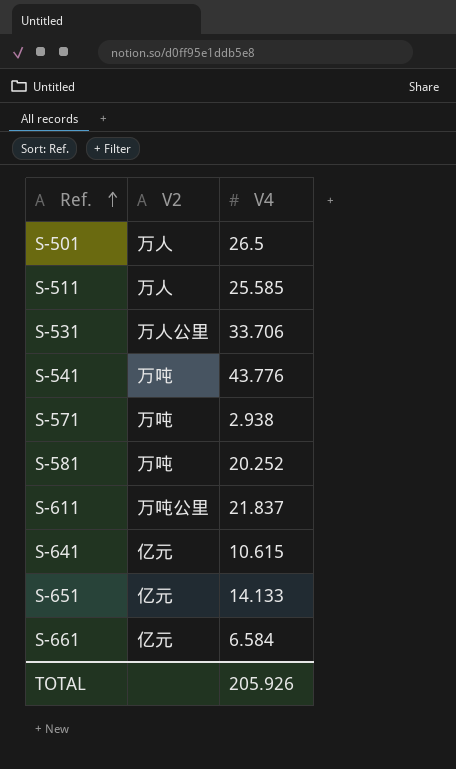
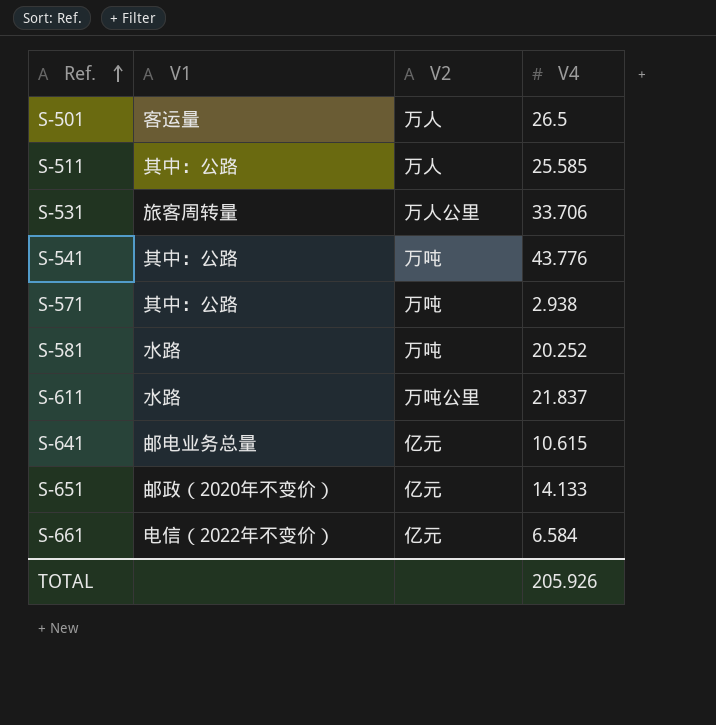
column V1 | position: none -> 2

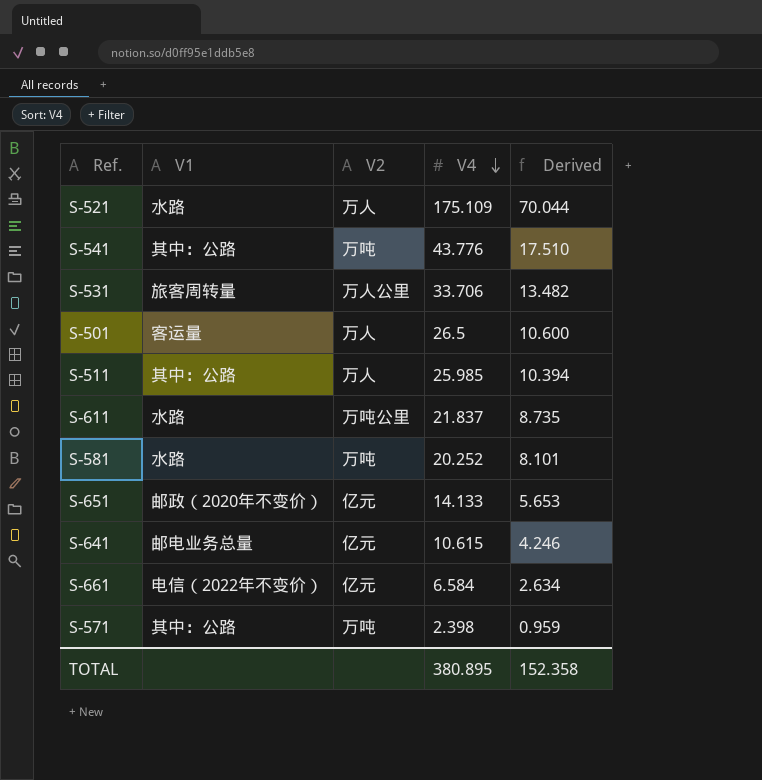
row order: Ref. ascending -> V4 descending
column Derived | formula: none -> [V4] * 0.4
row S-521: none -> 水路 | 万人 | 175.109 | 70.044
S-511 | V4: 25.585 -> 25.985
S-571 | V4: 2.938 -> 2.398
TOTAL | V4: 205.926 -> 380.895

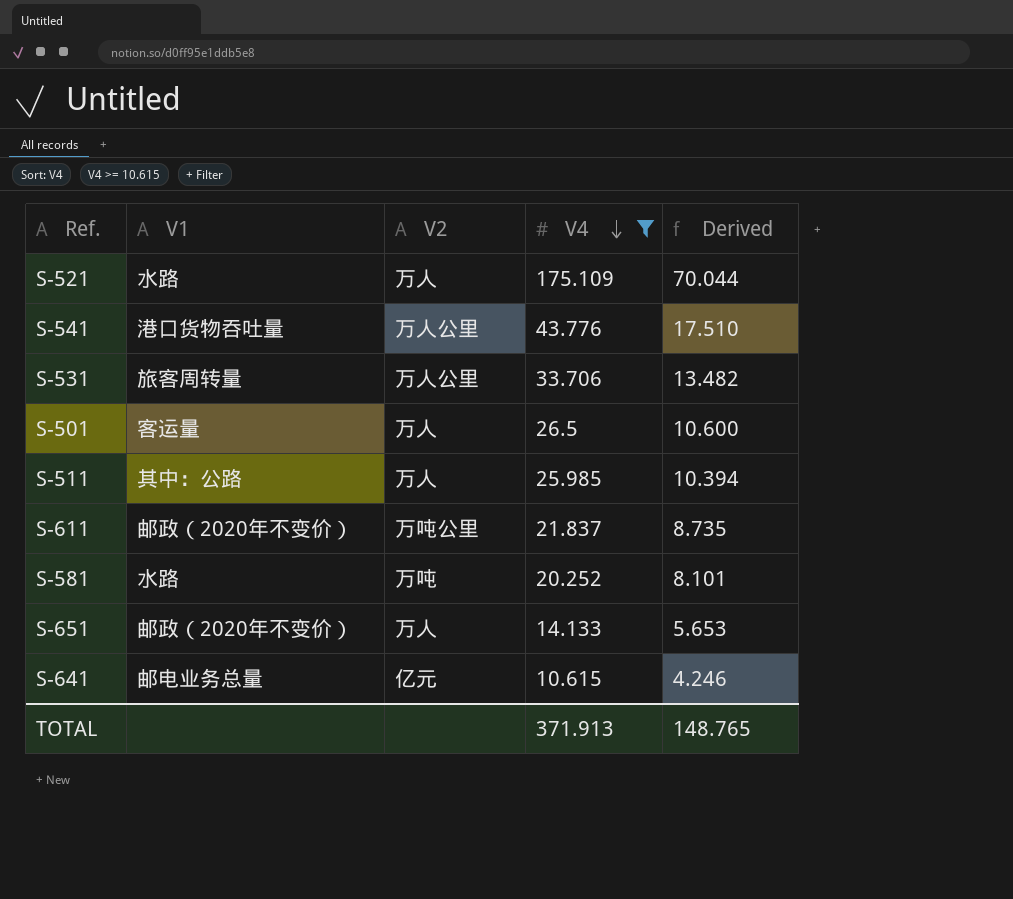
filter: none -> V4 >= 10.615
S-541 | V1: 其中：公路 -> 港口货物吞吐量
S-541 | V2: 万吨 -> 万人公里
S-611 | V1: 水路 -> 邮政（2020年不变价）
S-651 | V2: 亿元 -> 万人
TOTAL | V4: 380.895 -> 371.913
TOTAL | Derived: 152.358 -> 148.765

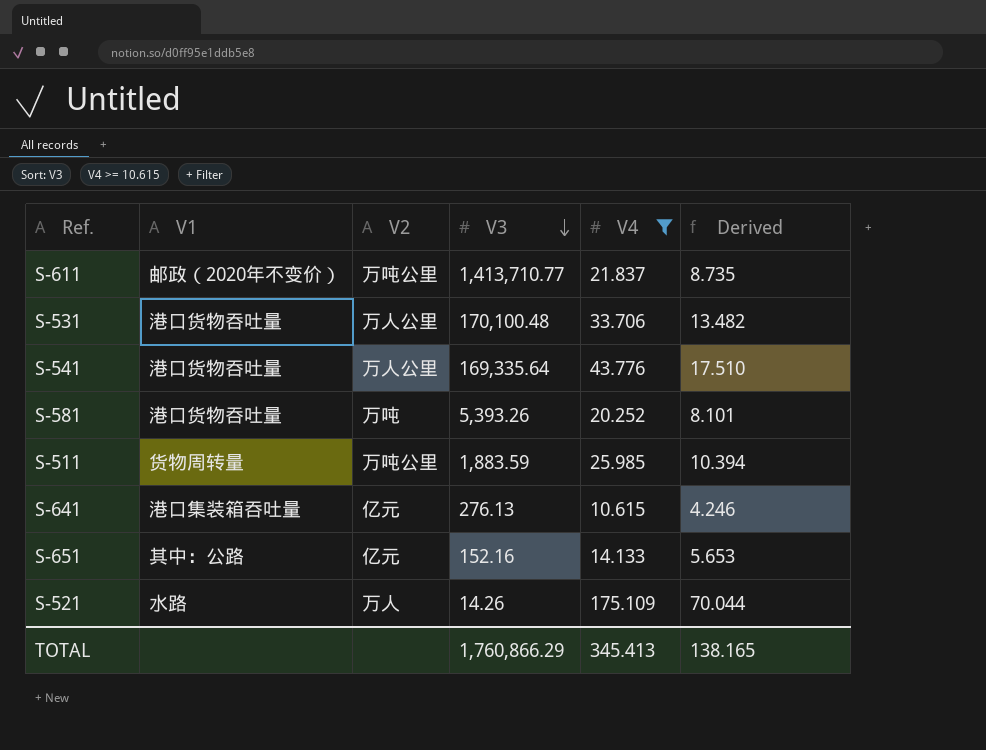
row order: V4 descending -> V3 descending
column V3 | position: none -> 4
row S-501: 客运量 | 万人 | 26.5 | 10.600 -> none
S-531 | V1: 旅客周转量 -> 港口货物吞吐量
S-581 | V1: 水路 -> 港口货物吞吐量
S-511 | V1: 其中：公路 -> 货物周转量
S-511 | V2: 万人 -> 万吨公里
S-641 | V1: 邮电业务总量 -> 港口集装箱吞吐量
S-651 | V1: 邮政（2020年不变价） -> 其中：公路
S-651 | V2: 万人 -> 亿元
TOTAL | V4: 371.913 -> 345.413
TOTAL | Derived: 148.765 -> 138.165

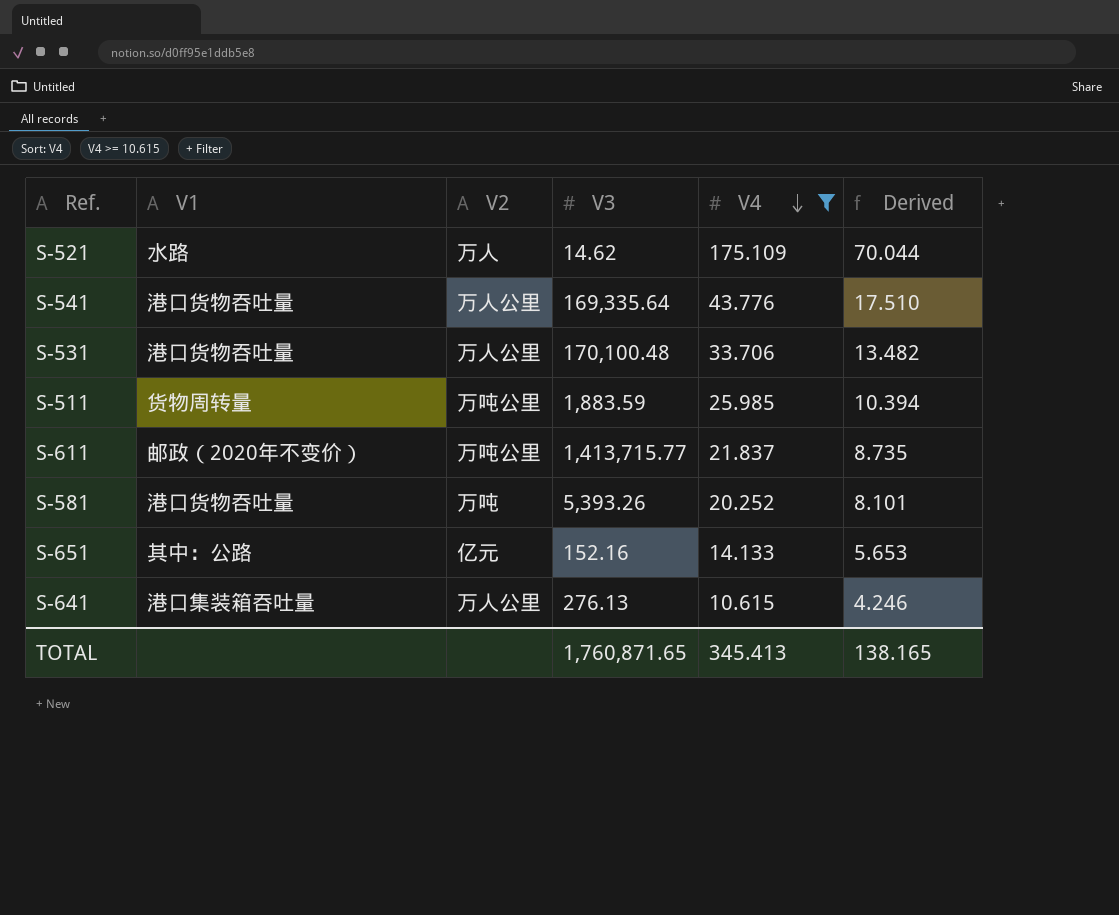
row order: V3 descending -> V4 descending
S-521 | V3: 14.26 -> 14.62
S-611 | V3: 1,413,710.77 -> 1,413,715.77
S-641 | V2: 亿元 -> 万人公里
TOTAL | V3: 1,760,866.29 -> 1,760,871.65

